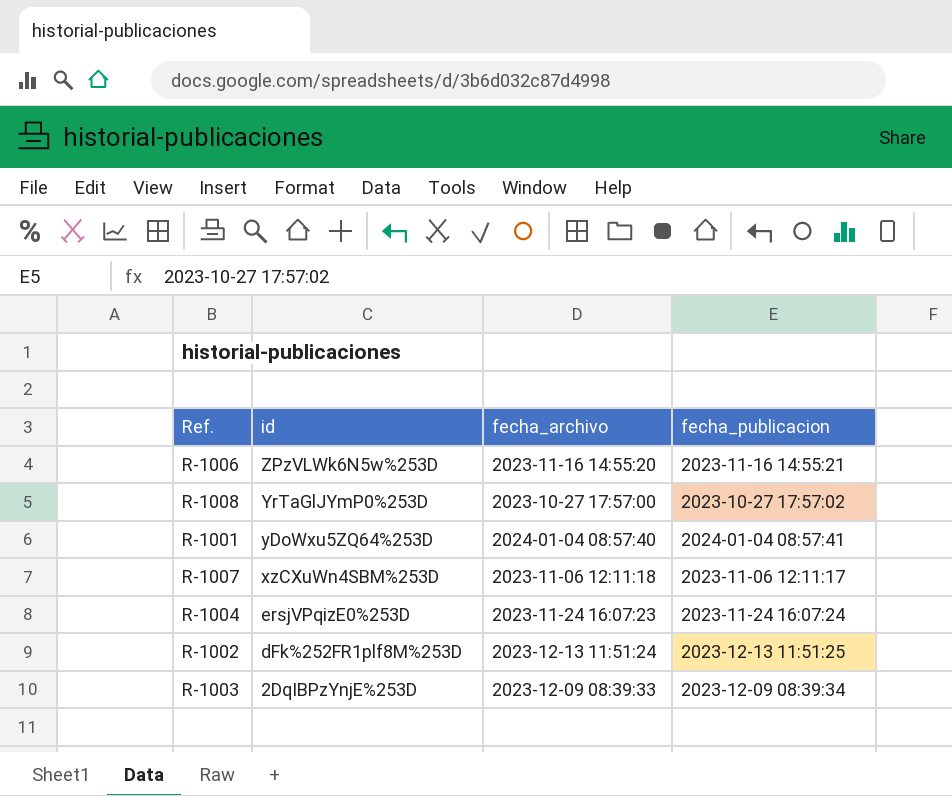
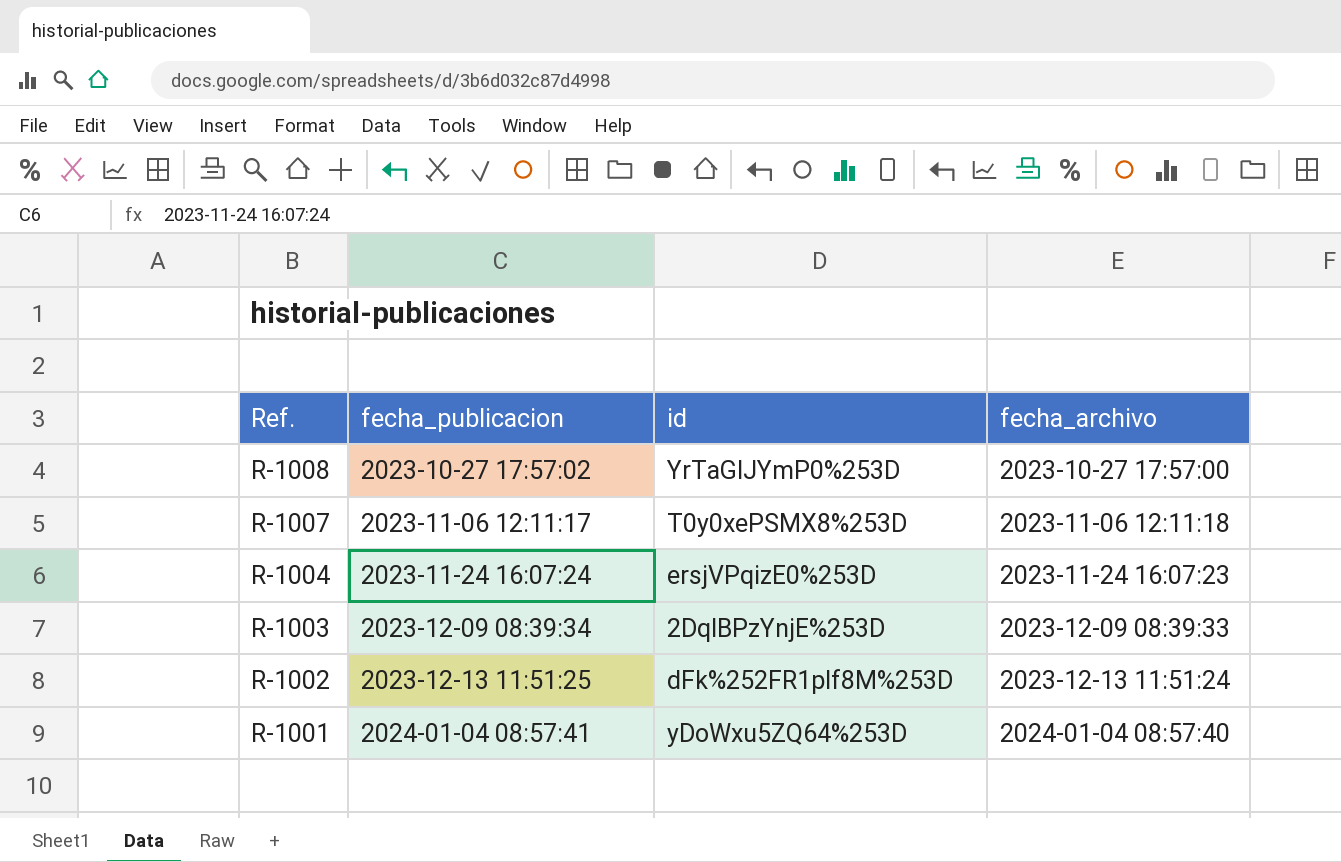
row order: id descending -> Ref. descending
column fecha_publicacion | position: 4 -> 2
row R-1006: ZPzVLWk6N5w%253D | 2023-11-16 14:55:20 | 2023-11-16 14:55:21 -> none
R-1007 | id: xzCXuWn4SBM%253D -> T0y0xePSMX8%253D

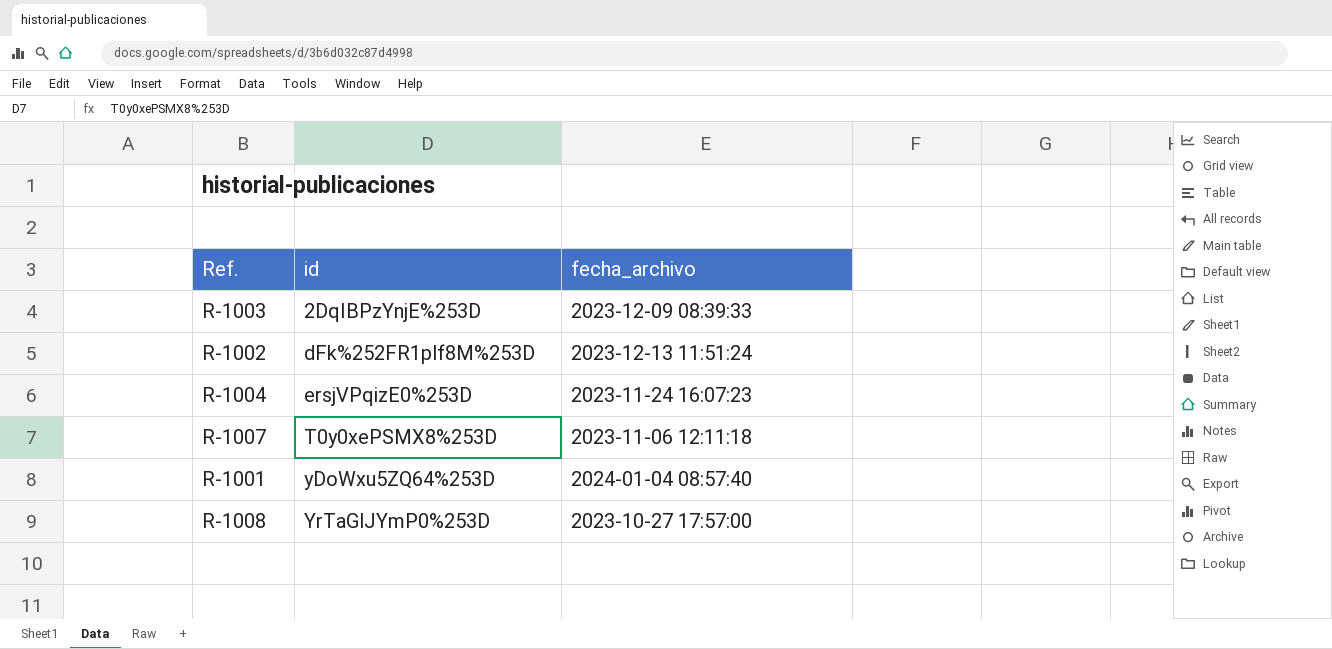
row order: Ref. descending -> id ascending
column fecha_publicacion | position: 2 -> none

